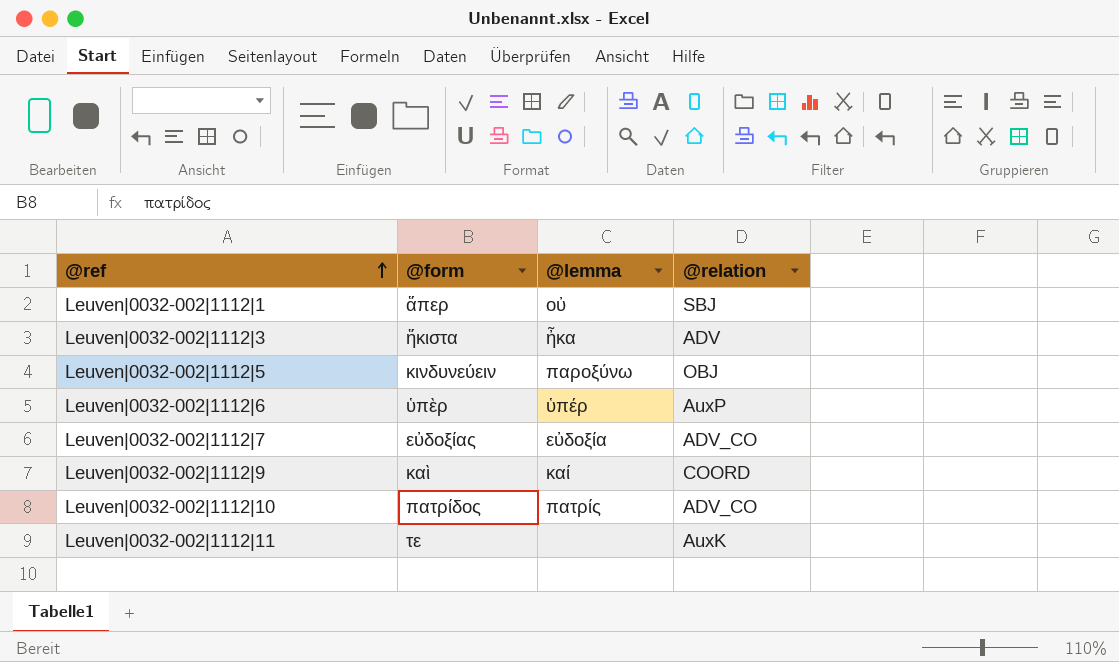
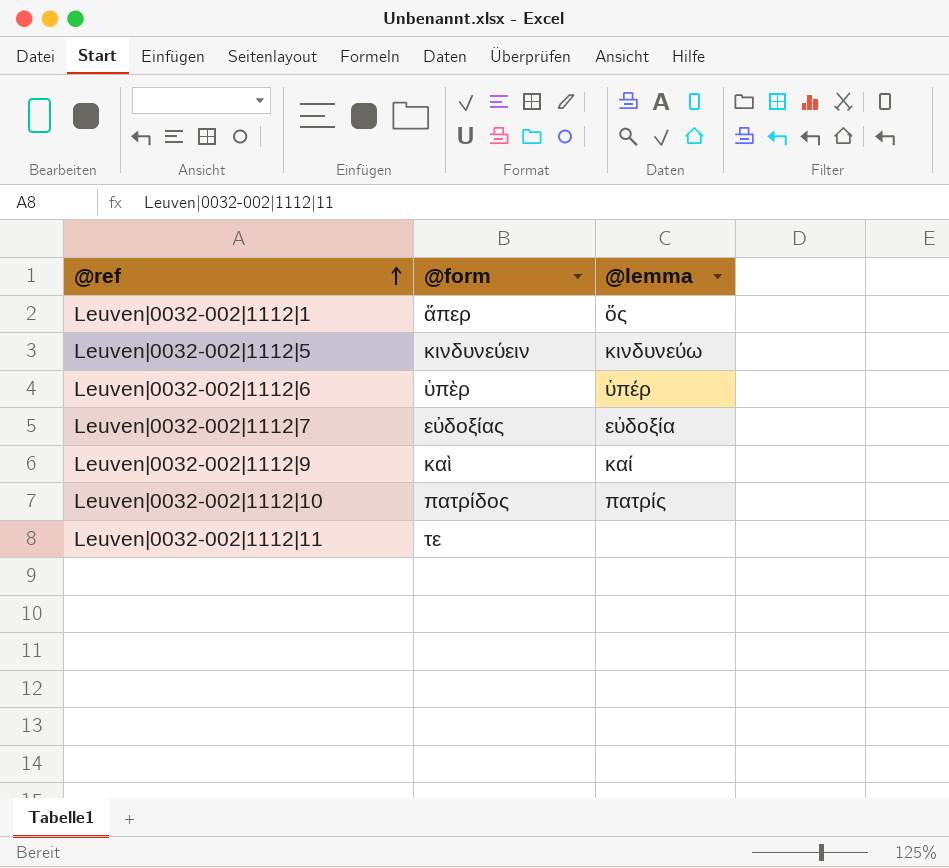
column @relation | position: 4 -> none
row Leuven|0032-002|1112|3: ἥκιστα | ἦκα | ADV -> none
Leuven|0032-002|1112|1 | @lemma: οὐ -> ὅς
Leuven|0032-002|1112|5 | @lemma: παροξύνω -> κινδυνεύω

